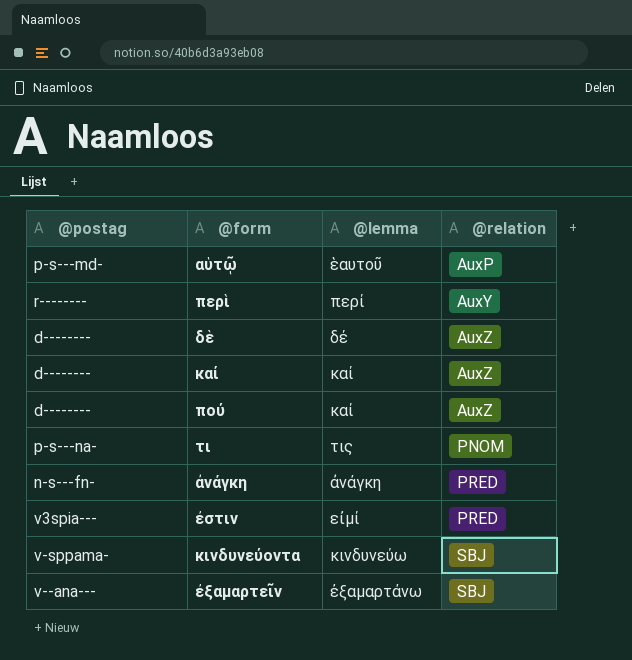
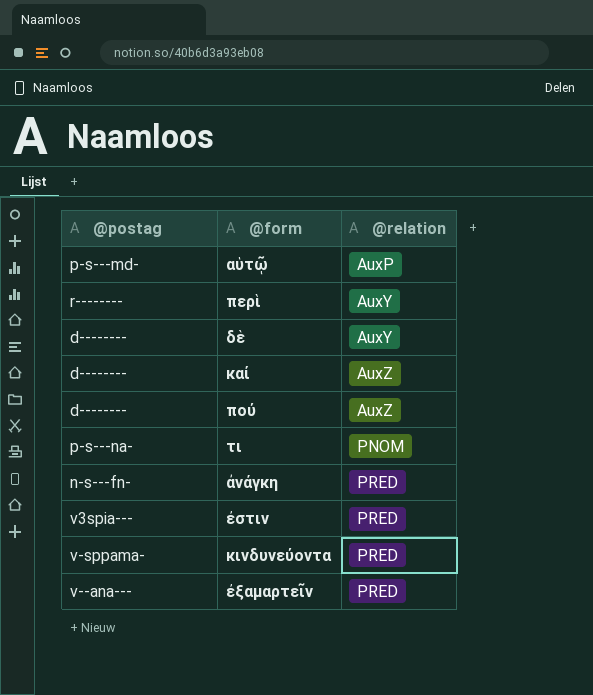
column @lemma | position: 3 -> none
δὲ | @relation: AuxZ -> AuxY
κινδυνεύοντα | @relation: SBJ -> PRED
ἐξαμαρτεῖν | @relation: SBJ -> PRED

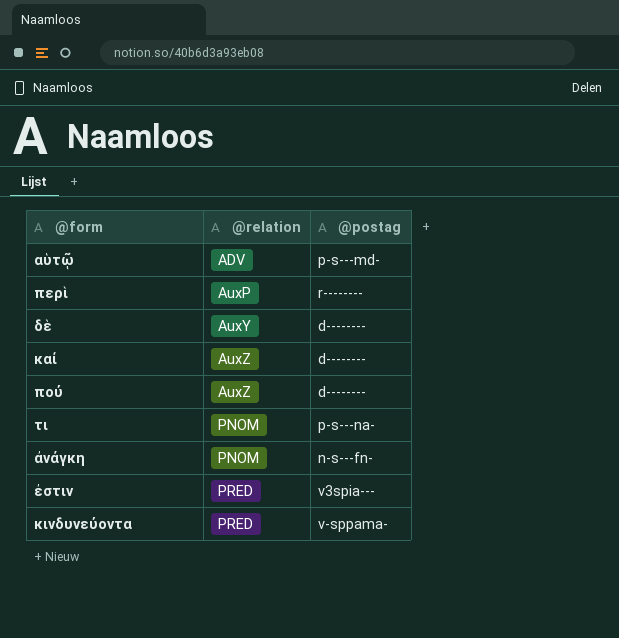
column @postag | position: 1 -> 3
row ἐξαμαρτεῖν: v--ana--- | PRED -> none
αὑτῷ | @relation: AuxP -> ADV
περὶ | @relation: AuxY -> AuxP
ἀνάγκη | @relation: PRED -> PNOM

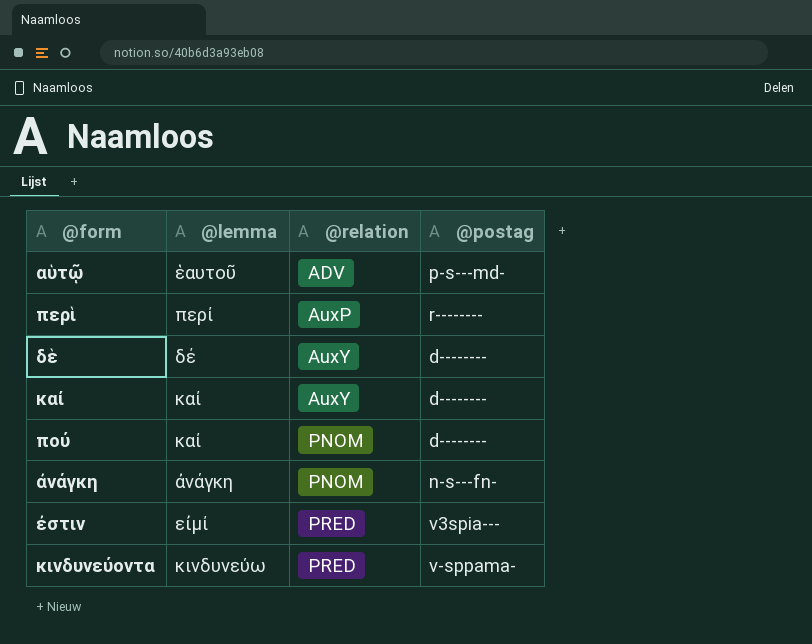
column @lemma | position: none -> 2
row τι: PNOM | p-s---na- -> none
καί | @relation: AuxZ -> AuxY
πού | @relation: AuxZ -> PNOM

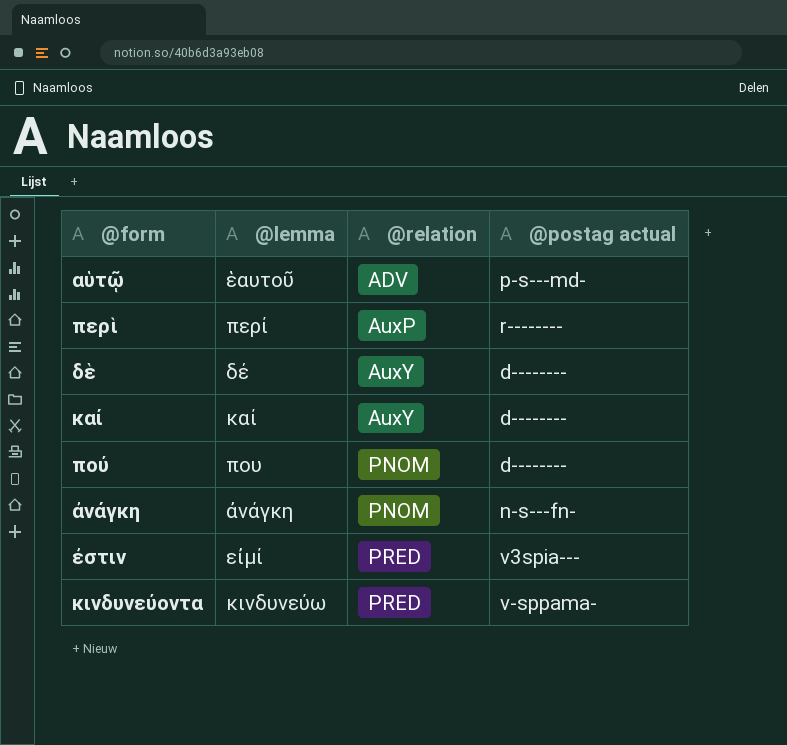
column name: @postag -> @postag actual
πού | @lemma: καί -> που

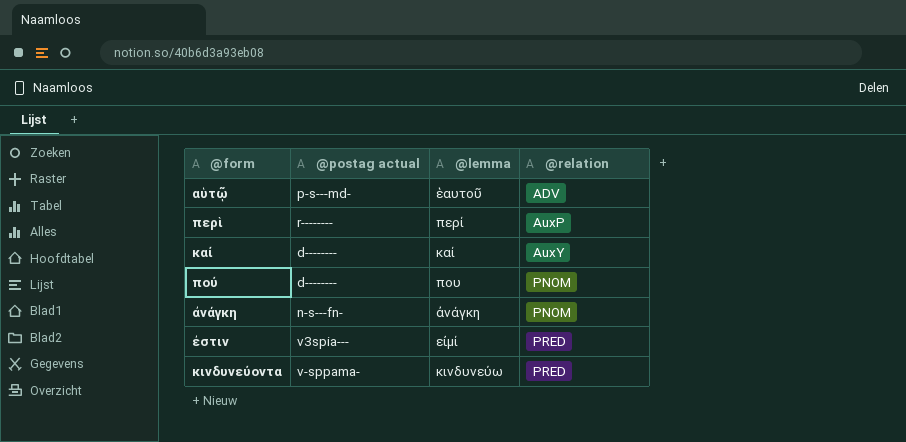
column @postag actual | position: 4 -> 2
row δὲ: δέ | AuxY | d-------- -> none

